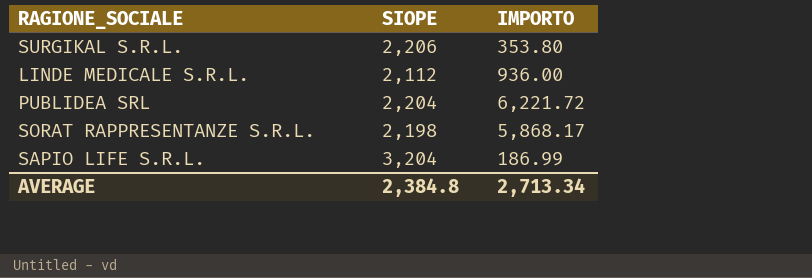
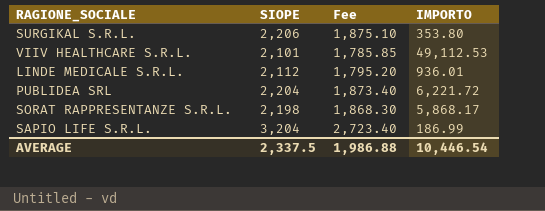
column Fee | formula: none -> [SIOPE] * 0.85
row VIIV HEALTHCARE S.R.L.: none -> 2,101 | 1,785.85 | 49,112.53
LINDE MEDICALE S.R.L. | IMPORTO: 936.00 -> 936.01
AVERAGE | SIOPE: 2,384.8 -> 2,337.5
AVERAGE | IMPORTO: 2,713.34 -> 10,446.54

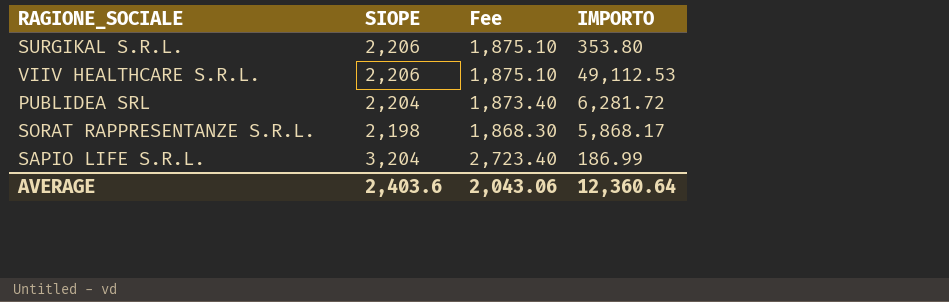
row LINDE MEDICALE S.R.L.: 2,112 | 1,795.20 | 936.01 -> none
VIIV HEALTHCARE S.R.L. | SIOPE: 2,101 -> 2,206
VIIV HEALTHCARE S.R.L. | Fee: 1,785.85 -> 1,875.10
PUBLIDEA SRL | IMPORTO: 6,221.72 -> 6,281.72
AVERAGE | SIOPE: 2,337.5 -> 2,403.6
AVERAGE | Fee: 1,986.88 -> 2,043.06
AVERAGE | IMPORTO: 10,446.54 -> 12,360.64

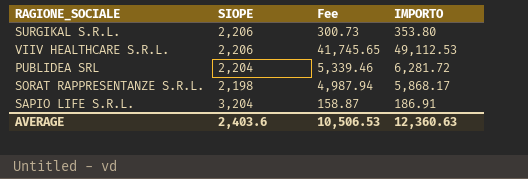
column Fee | formula: [SIOPE] * 0.85 -> [IMPORTO] * 0.85
SAPIO LIFE S.R.L. | IMPORTO: 186.99 -> 186.91
AVERAGE | Fee: 2,043.06 -> 10,506.53
AVERAGE | IMPORTO: 12,360.64 -> 12,360.63

